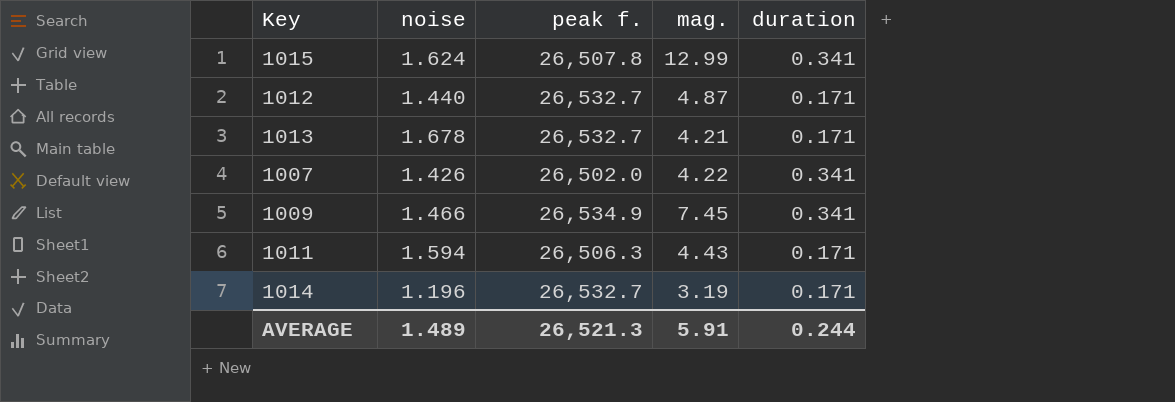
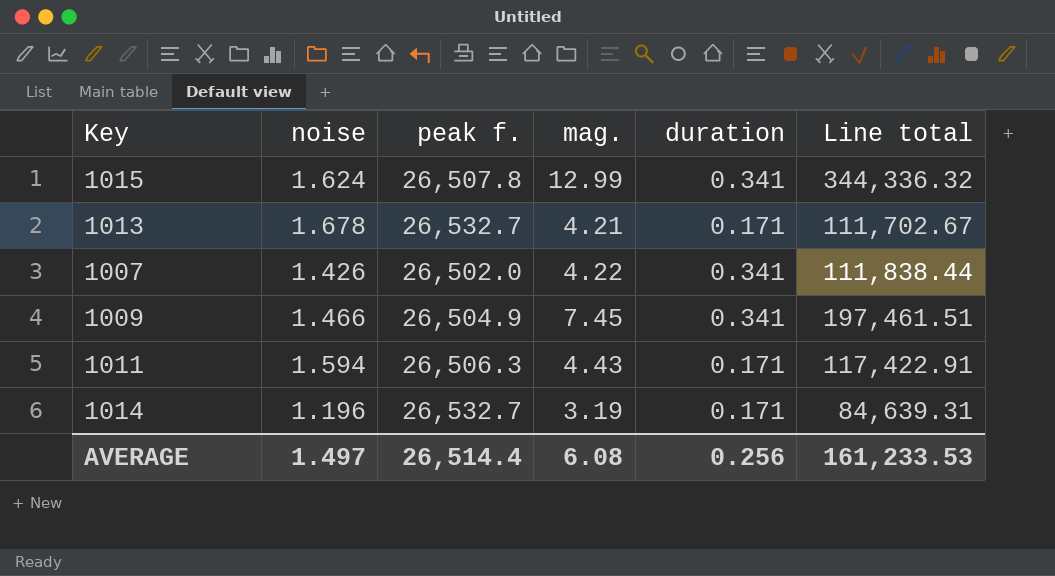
column Line total | formula: none -> [peak f.] * [mag.]
row 1012: 1.440 | 26,532.7 | 4.87 | 0.171 -> none
1009 | peak f.: 26,534.9 -> 26,504.9
AVERAGE | noise: 1.489 -> 1.497
AVERAGE | peak f.: 26,521.3 -> 26,514.4
AVERAGE | mag.: 5.91 -> 6.08
AVERAGE | duration: 0.244 -> 0.256

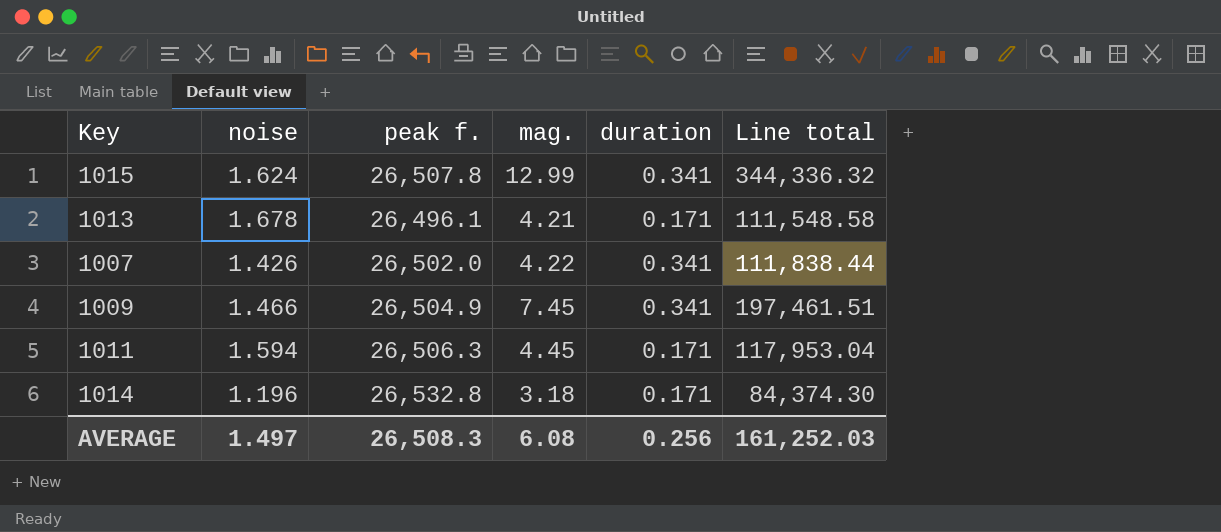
1013 | peak f.: 26,532.7 -> 26,496.1
1013 | Line total: 111,702.67 -> 111,548.58
1011 | mag.: 4.43 -> 4.45
1011 | Line total: 117,422.91 -> 117,953.04
1014 | peak f.: 26,532.7 -> 26,532.8
1014 | mag.: 3.19 -> 3.18
1014 | Line total: 84,639.31 -> 84,374.30
AVERAGE | peak f.: 26,514.4 -> 26,508.3
AVERAGE | Line total: 161,233.53 -> 161,252.03

